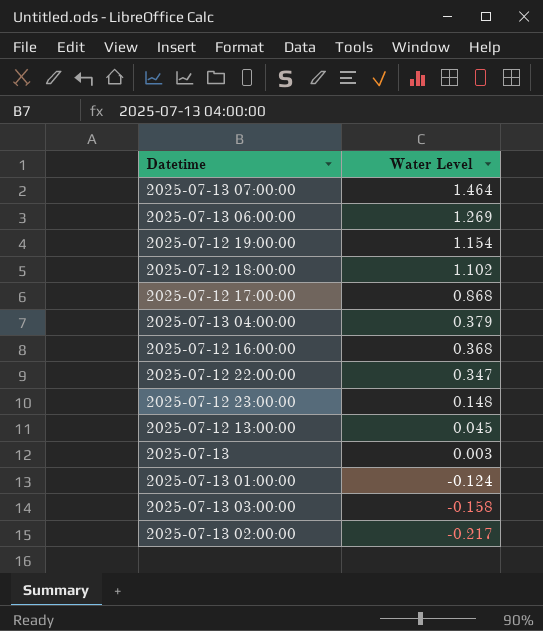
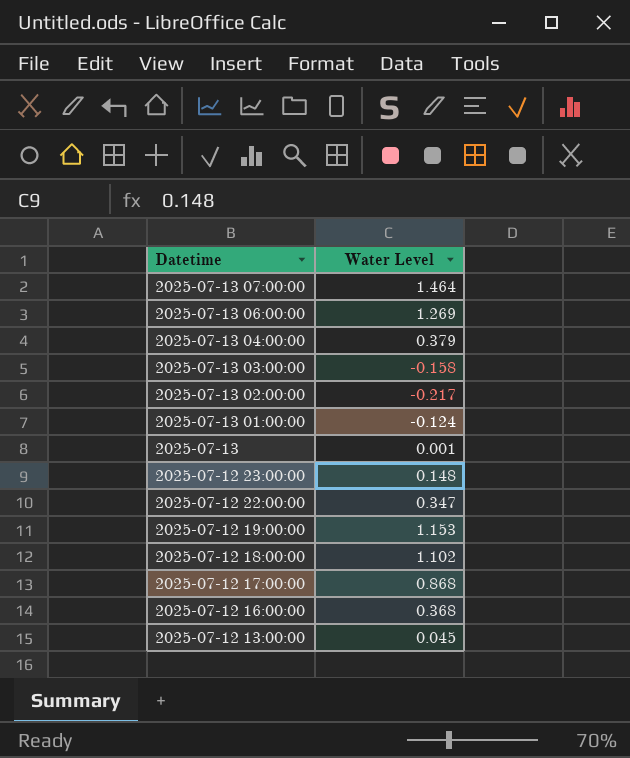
row order: Water Level descending -> Datetime descending
2025-07-13 | Water Level: 0.003 -> 0.001
2025-07-12 19:00:00 | Water Level: 1.154 -> 1.153

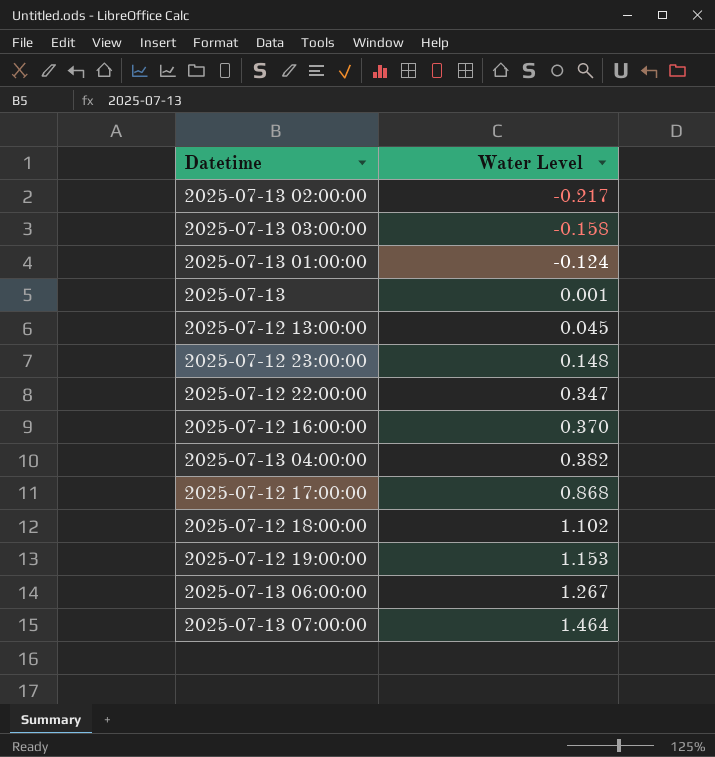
row order: Datetime descending -> Water Level ascending
2025-07-12 16:00:00 | Water Level: 0.368 -> 0.370
2025-07-13 04:00:00 | Water Level: 0.379 -> 0.382
2025-07-13 06:00:00 | Water Level: 1.269 -> 1.267

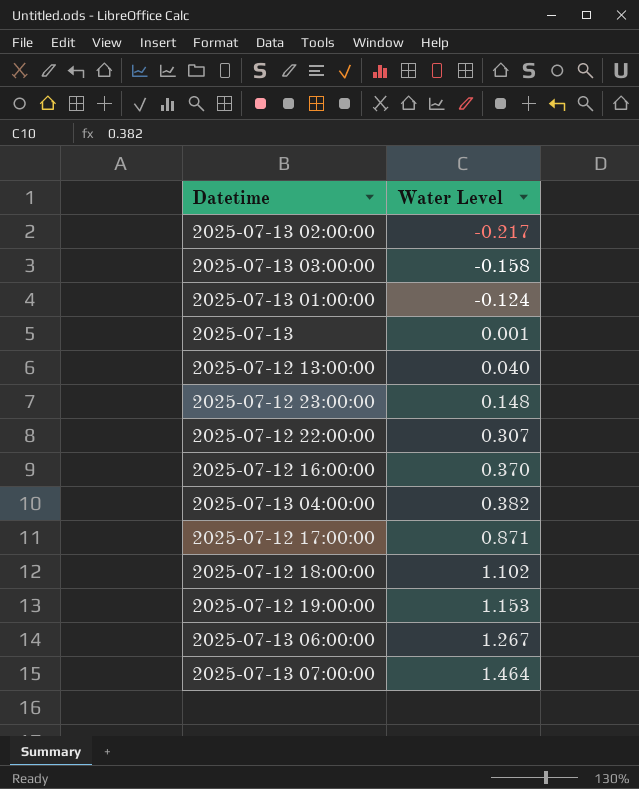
2025-07-12 13:00:00 | Water Level: 0.045 -> 0.040
2025-07-12 22:00:00 | Water Level: 0.347 -> 0.307
2025-07-12 17:00:00 | Water Level: 0.868 -> 0.871

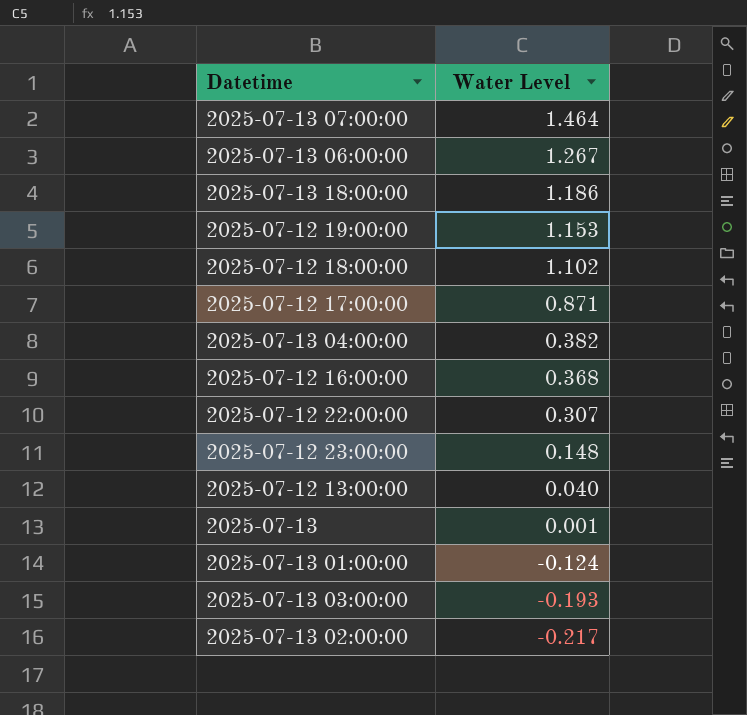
row order: Water Level ascending -> Water Level descending
row 2025-07-13 18:00:00: none -> 1.186
2025-07-12 16:00:00 | Water Level: 0.370 -> 0.368
2025-07-13 03:00:00 | Water Level: -0.158 -> -0.193

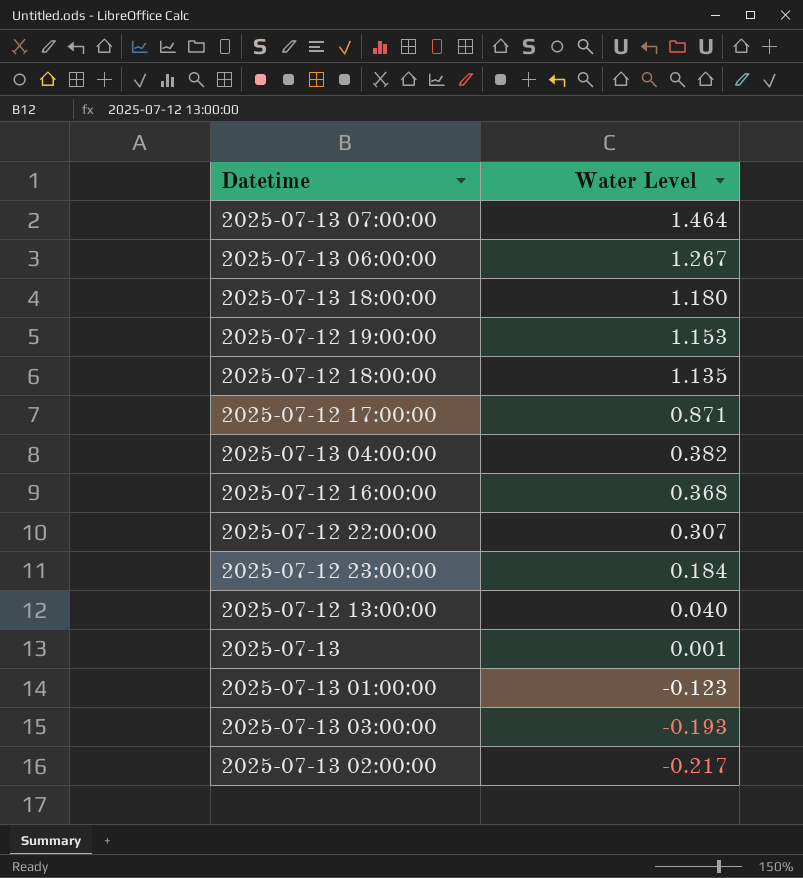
2025-07-13 18:00:00 | Water Level: 1.186 -> 1.180
2025-07-12 18:00:00 | Water Level: 1.102 -> 1.135
2025-07-12 23:00:00 | Water Level: 0.148 -> 0.184
2025-07-13 01:00:00 | Water Level: -0.124 -> -0.123

